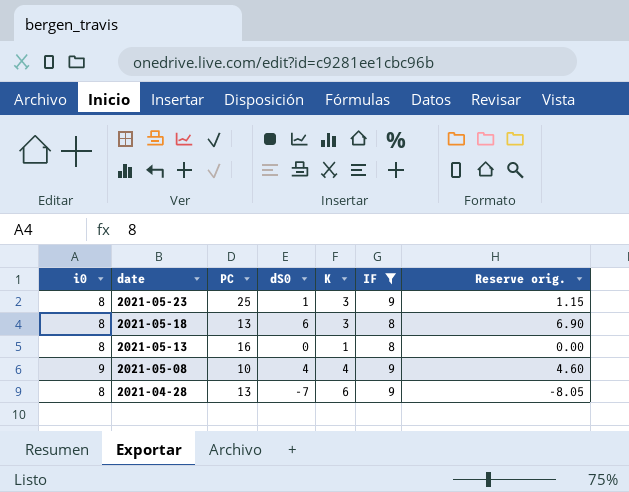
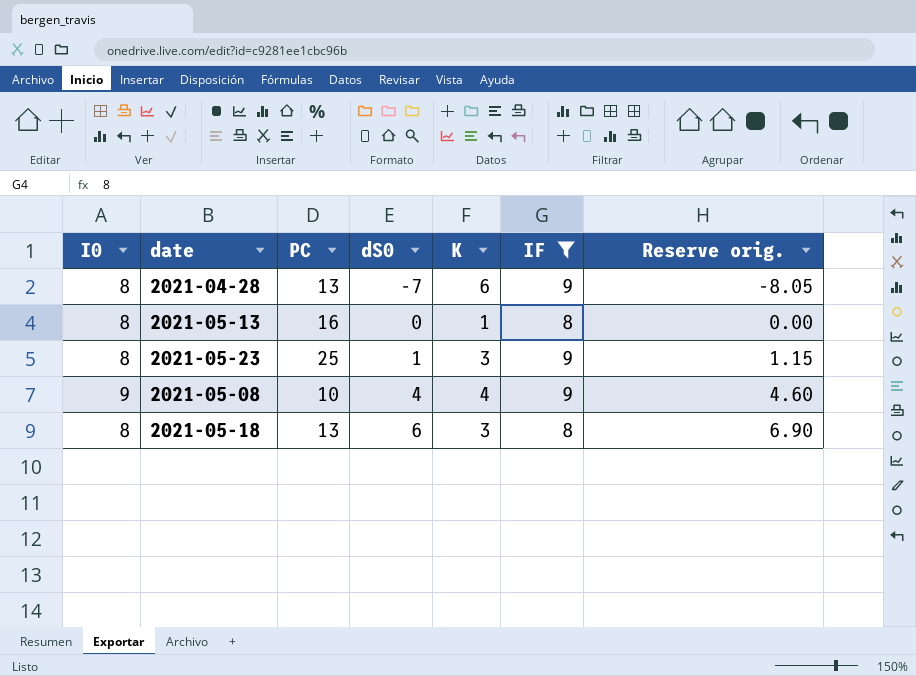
row order: date descending -> dS0 ascending
column name: i0 -> I0

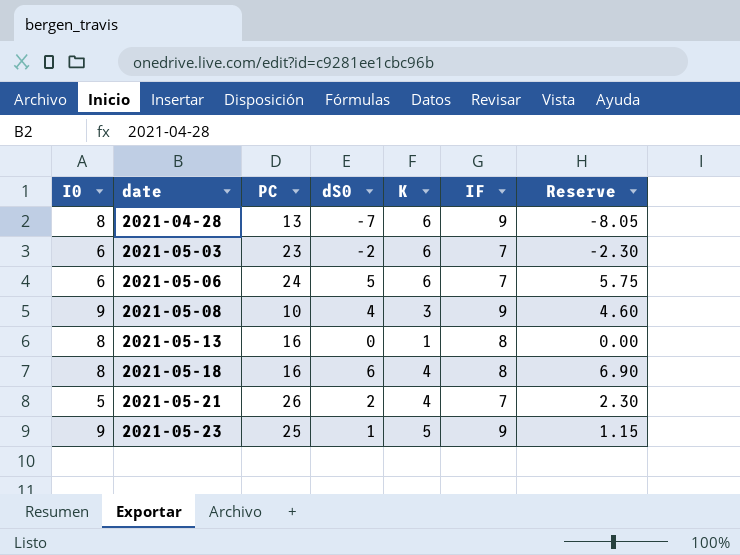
filter: IF != 7 -> none
row order: dS0 ascending -> date ascending
column name: Reserve orig. -> Reserve
2021-05-08 | K: 4 -> 3
2021-05-18 | PC: 13 -> 16
2021-05-18 | K: 3 -> 4
2021-05-23 | I0: 8 -> 9
2021-05-23 | K: 3 -> 5

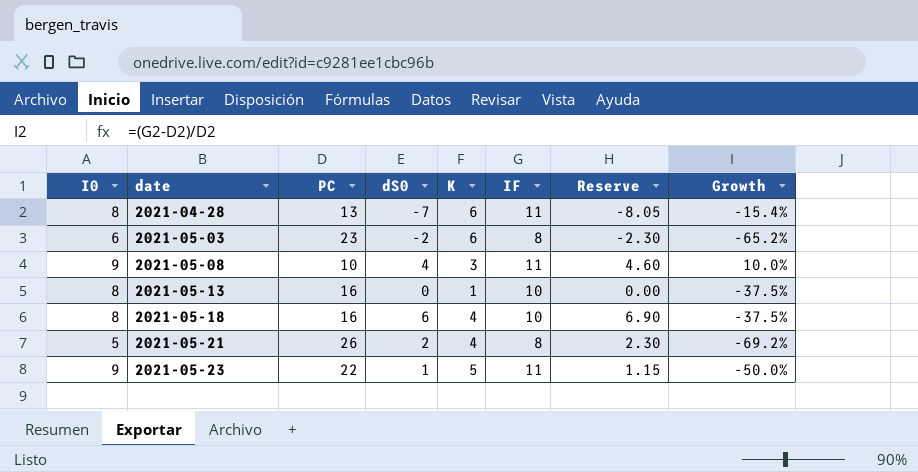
column Growth | formula: none -> ([IF] - [PC]) / [PC]
row 2021-05-06: 6 | 24 | 5 | 6 | 7 | 5.75 -> none
2021-04-28 | IF: 9 -> 11
2021-05-03 | IF: 7 -> 8
2021-05-08 | IF: 9 -> 11
2021-05-13 | IF: 8 -> 10
2021-05-18 | IF: 8 -> 10
2021-05-21 | IF: 7 -> 8
2021-05-23 | PC: 25 -> 22
2021-05-23 | IF: 9 -> 11

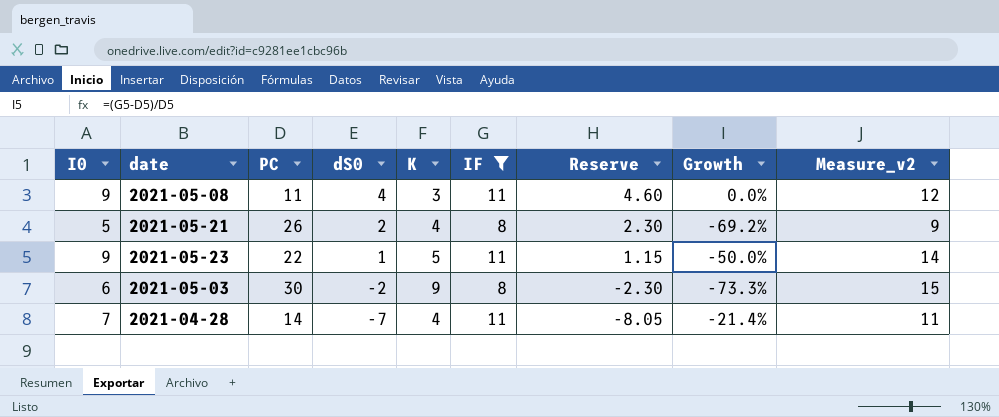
filter: none -> IF != 10
row order: date ascending -> dS0 descending
column Measure_v2 | formula: none -> [I0] + [K]
2021-05-08 | PC: 10 -> 11
2021-05-08 | Growth: 10.0% -> 0.0%
2021-05-03 | PC: 23 -> 30
2021-05-03 | K: 6 -> 9
2021-05-03 | Growth: -65.2% -> -73.3%
2021-04-28 | I0: 8 -> 7
2021-04-28 | PC: 13 -> 14
2021-04-28 | K: 6 -> 4
2021-04-28 | Growth: -15.4% -> -21.4%

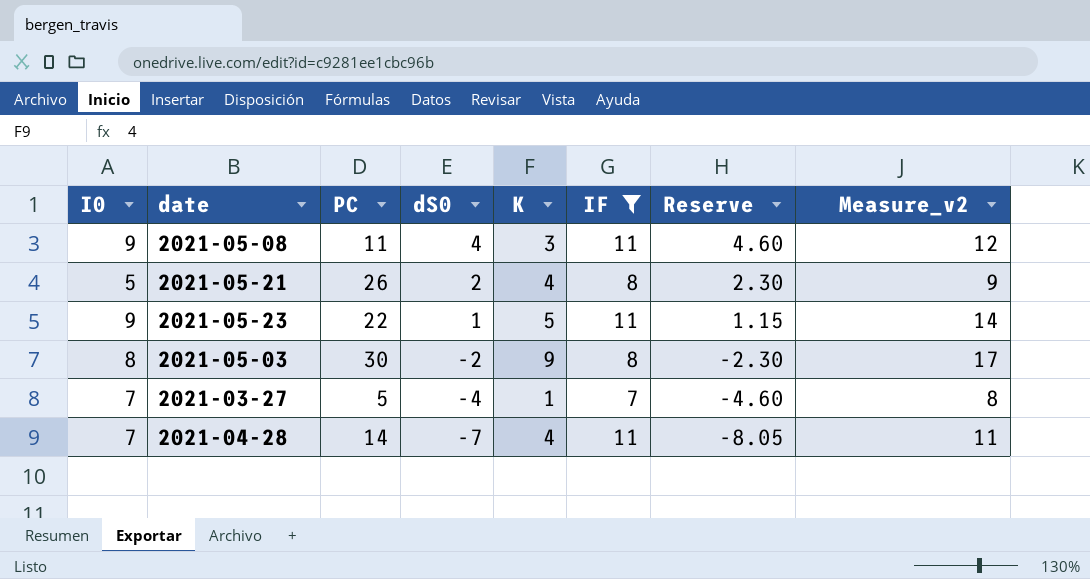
column Growth | formula: ([IF] - [PC]) / [PC] -> none
2021-05-03 | I0: 6 -> 8
2021-05-03 | Measure_v2: 15 -> 17
row 2021-03-27: none -> 7 | 5 | -4 | 1 | 7 | -4.60 | 8

